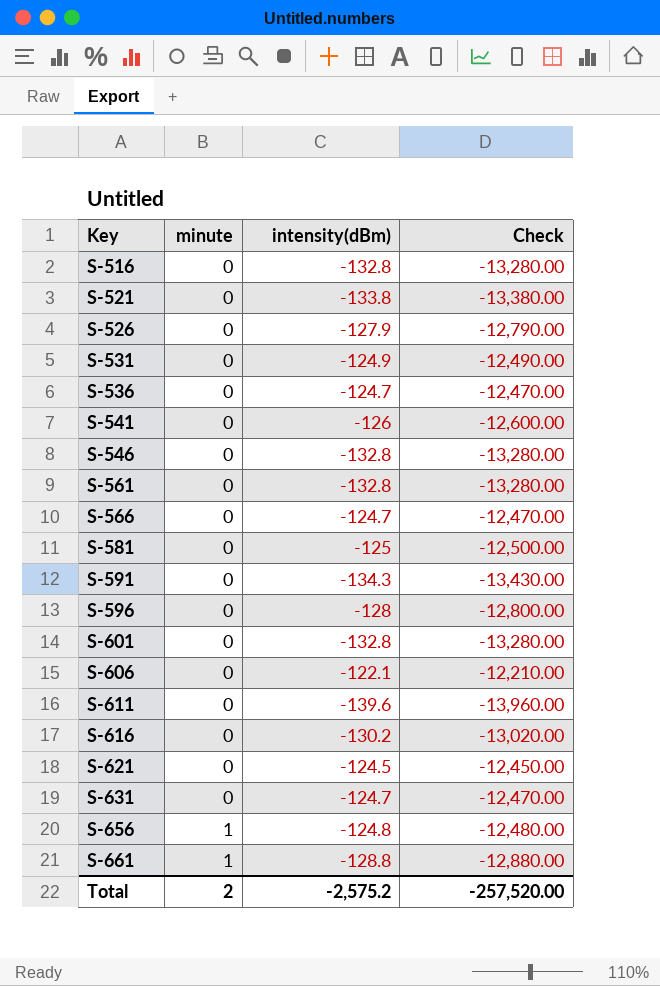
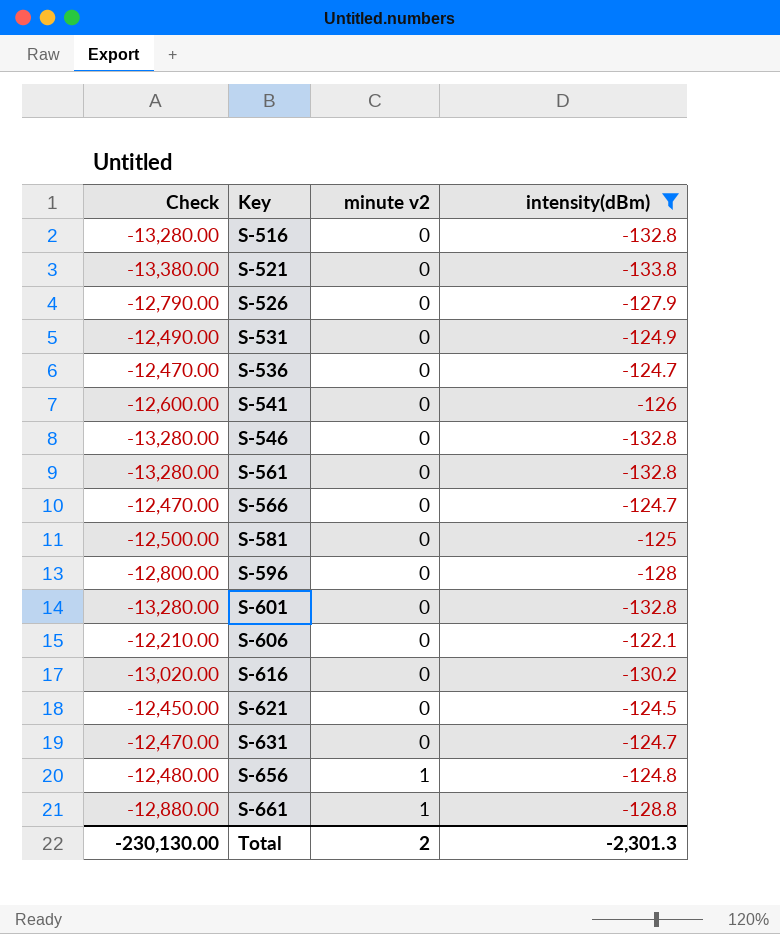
filter: none -> intensity(dBm) >= -133.8
column Check | position: 4 -> 1
column name: minute -> minute v2
Total | Check: -257,520.00 -> -230,130.00
Total | intensity(dBm): -2,575.2 -> -2,301.3

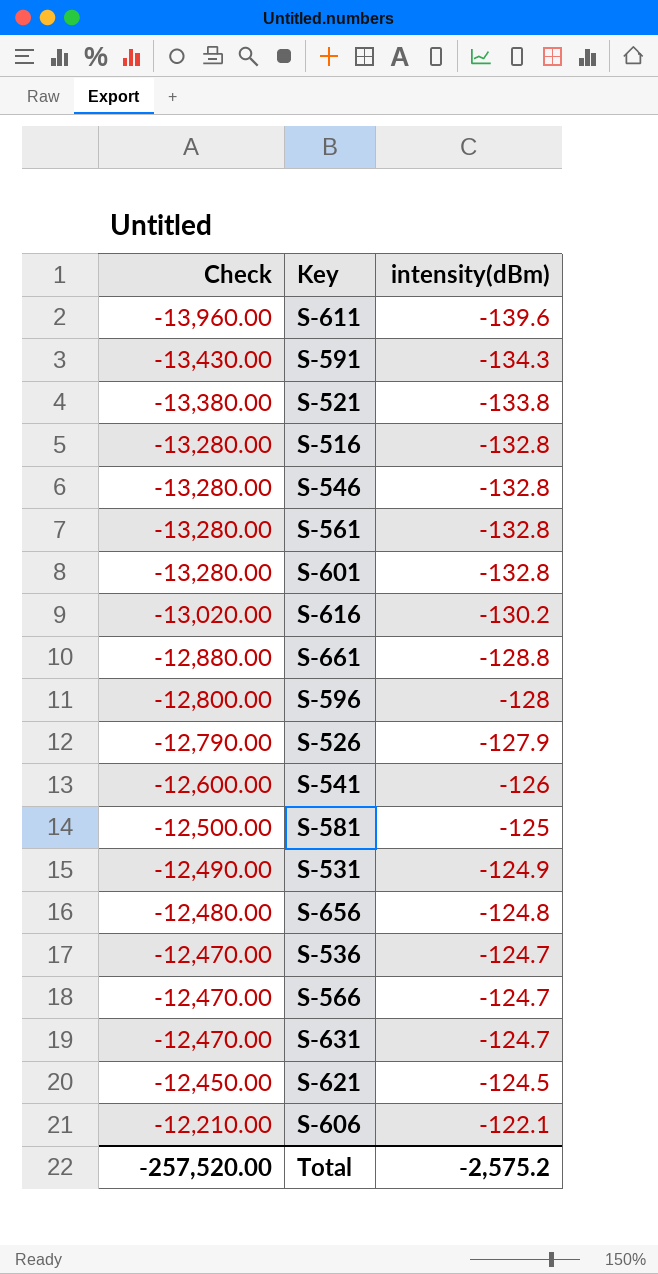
filter: intensity(dBm) >= -133.8 -> none
row order: Key ascending -> Check ascending
column minute v2 | position: 3 -> none
Total | Check: -230,130.00 -> -257,520.00
Total | intensity(dBm): -2,301.3 -> -2,575.2

